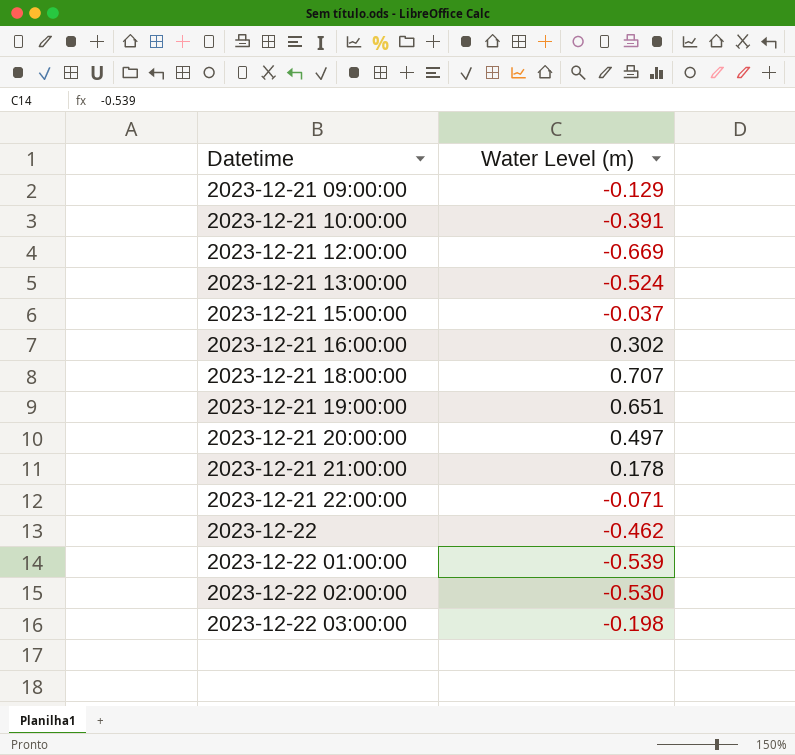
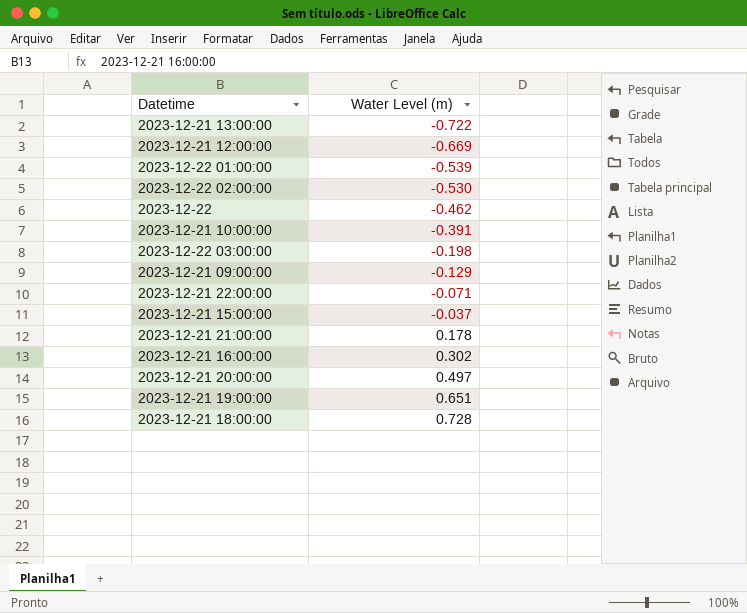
row order: Datetime ascending -> Water Level (m) ascending
2023-12-21 13:00:00 | Water Level (m): -0.524 -> -0.722
2023-12-21 18:00:00 | Water Level (m): 0.707 -> 0.728

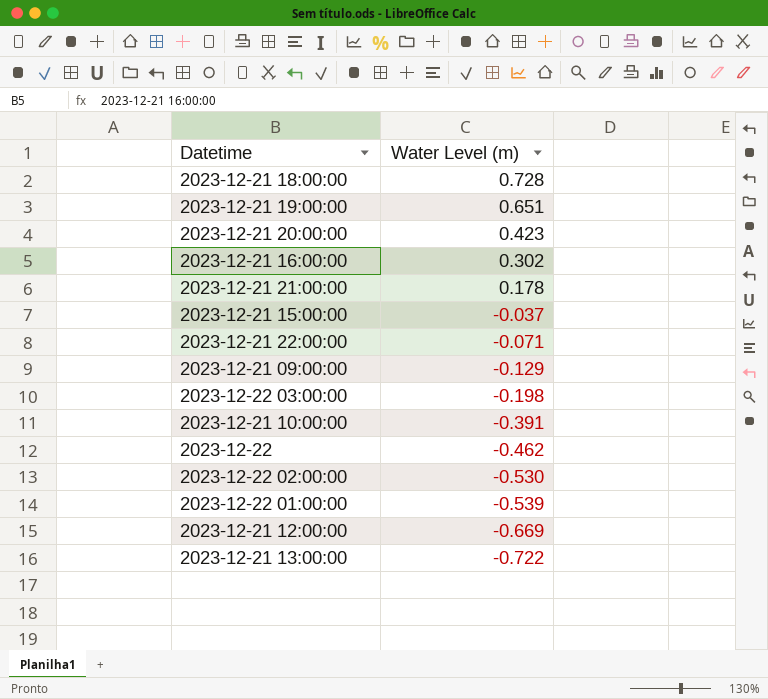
row order: Water Level (m) ascending -> Water Level (m) descending
2023-12-21 20:00:00 | Water Level (m): 0.497 -> 0.423

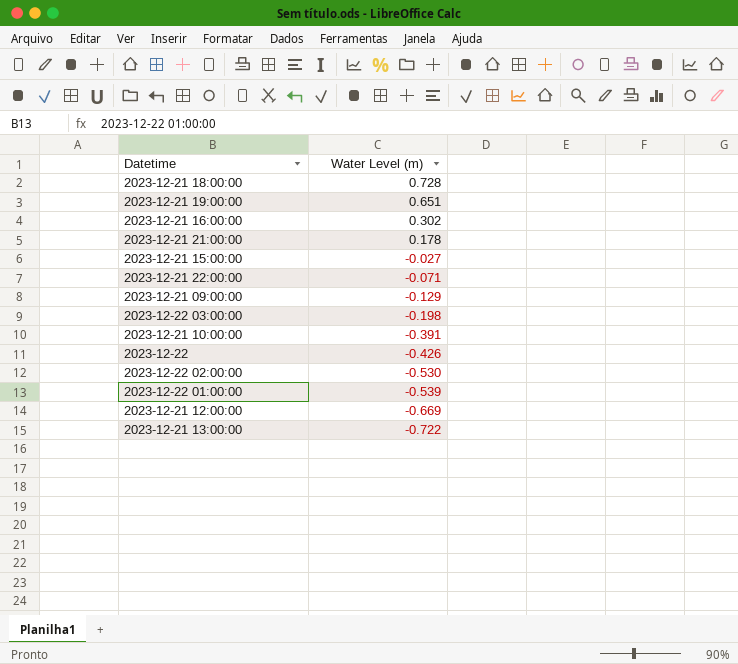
row 2023-12-21 20:00:00: 0.423 -> none
2023-12-21 15:00:00 | Water Level (m): -0.037 -> -0.027
2023-12-22 | Water Level (m): -0.462 -> -0.426

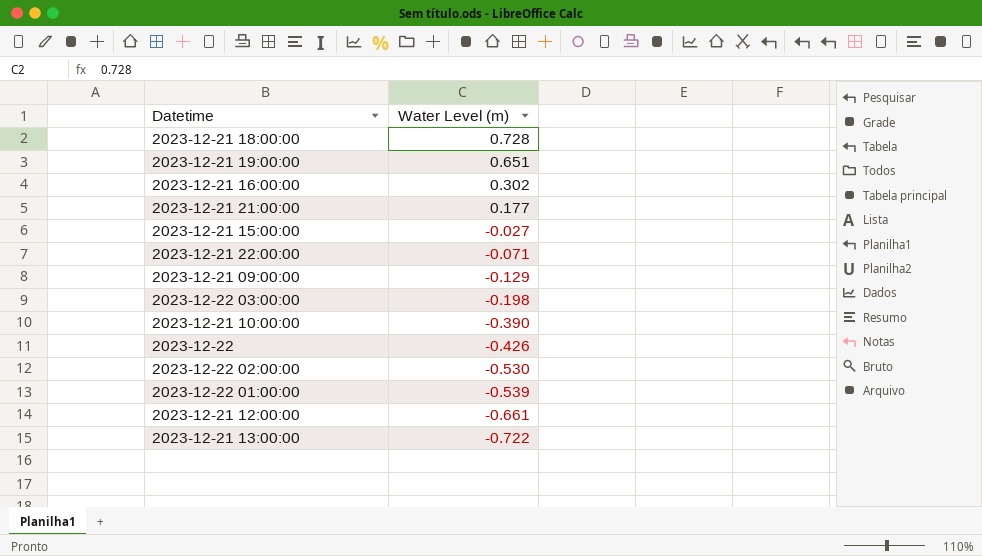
2023-12-21 21:00:00 | Water Level (m): 0.178 -> 0.177
2023-12-21 10:00:00 | Water Level (m): -0.391 -> -0.390
2023-12-21 12:00:00 | Water Level (m): -0.669 -> -0.661

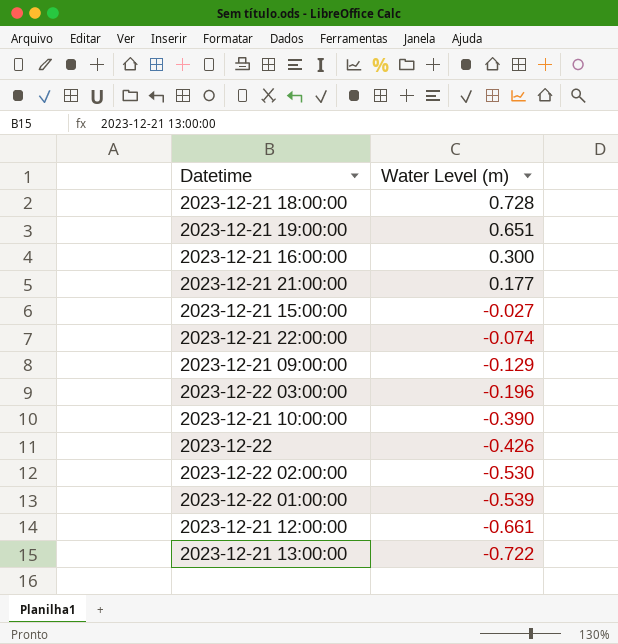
2023-12-21 16:00:00 | Water Level (m): 0.302 -> 0.300
2023-12-21 22:00:00 | Water Level (m): -0.071 -> -0.074
2023-12-22 03:00:00 | Water Level (m): -0.198 -> -0.196

